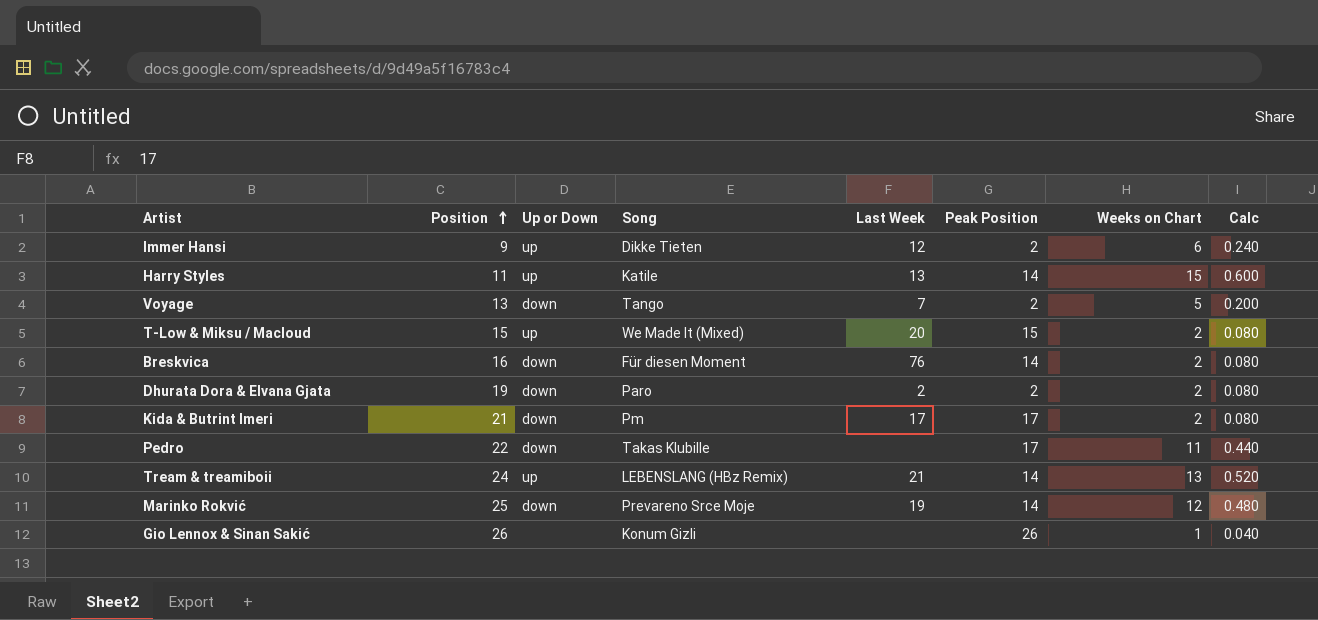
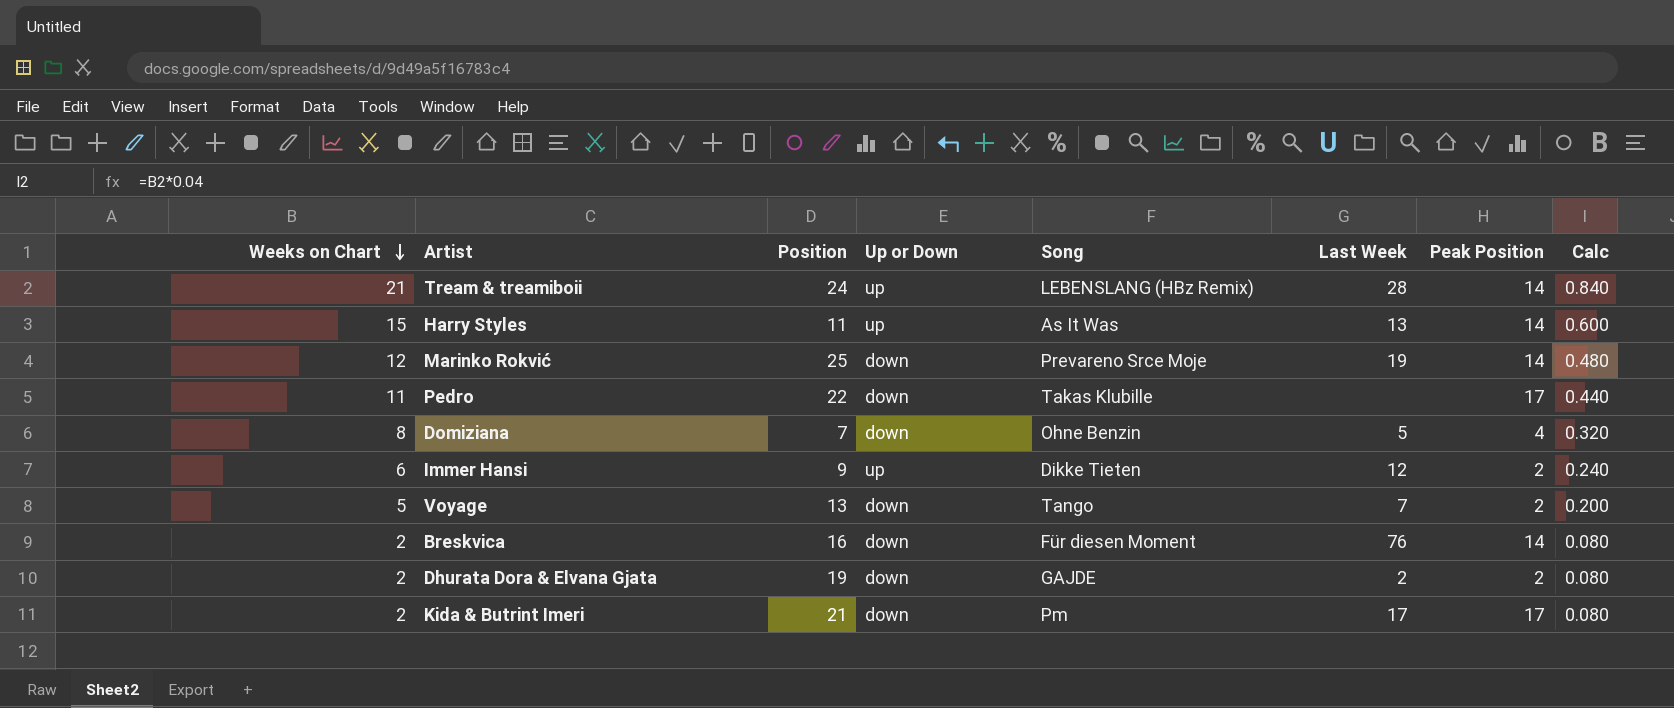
row order: Position ascending -> Weeks on Chart descending
column Weeks on Chart | position: 7 -> 1
row T-Low & Miksu / Macloud: 15 | up | We Made It (Mixed) | 20 | 15 | 2 | 0.080 -> none
row Gio Lennox & Sinan Sakić: 26 | none | Konum Gizli | none | 26 | 1 | 0.040 -> none
Tream & treamiboii | Weeks on Chart: 13 -> 21
Tream & treamiboii | Last Week: 21 -> 28
Tream & treamiboii | Calc: 0.520 -> 0.840
Harry Styles | Song: Katile -> As It Was
row Domiziana: none -> 8 | 7 | down | Ohne Benzin | 5 | 4 | 0.320
Dhurata Dora & Elvana Gjata | Song: Paro -> GAJDE

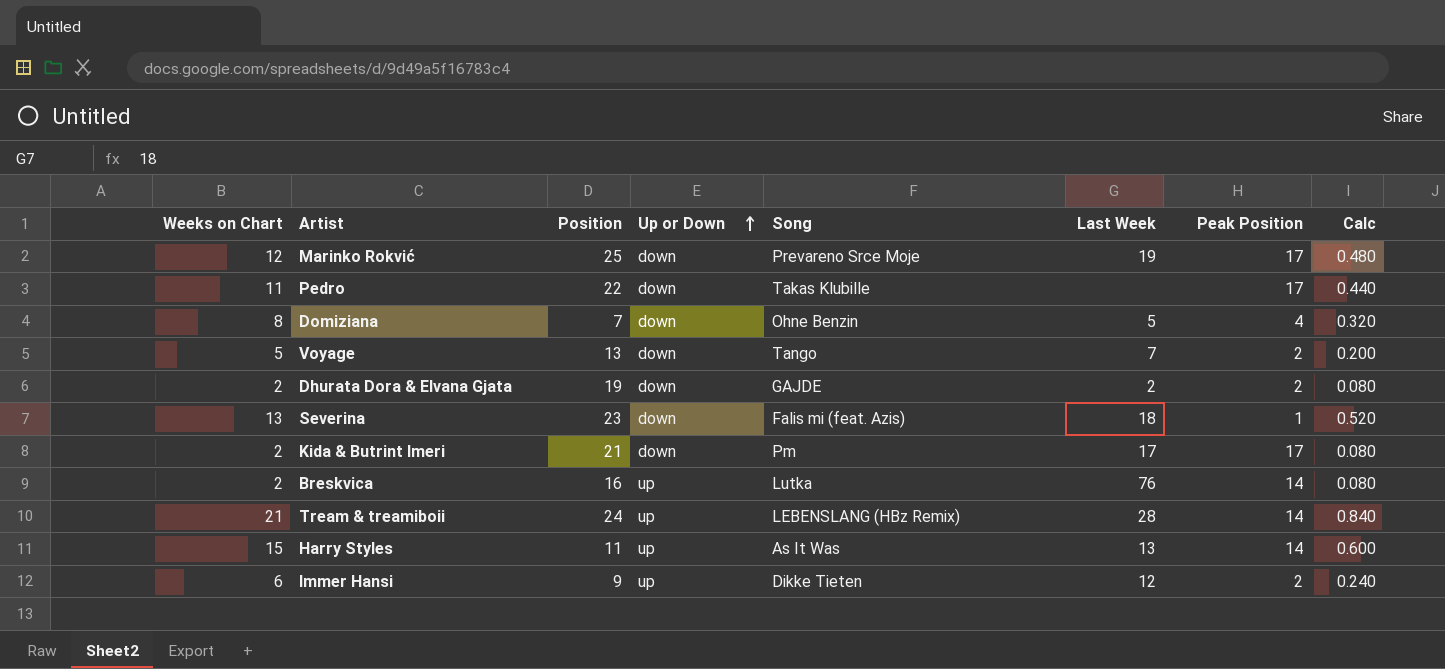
row order: Weeks on Chart descending -> Up or Down ascending
Marinko Rokvić | Peak Position: 14 -> 17
row Severina: none -> 13 | 23 | down | Falis mi (feat. Azis) | 18 | 1 | 0.520
Breskvica | Up or Down: down -> up
Breskvica | Song: Für diesen Moment -> Lutka

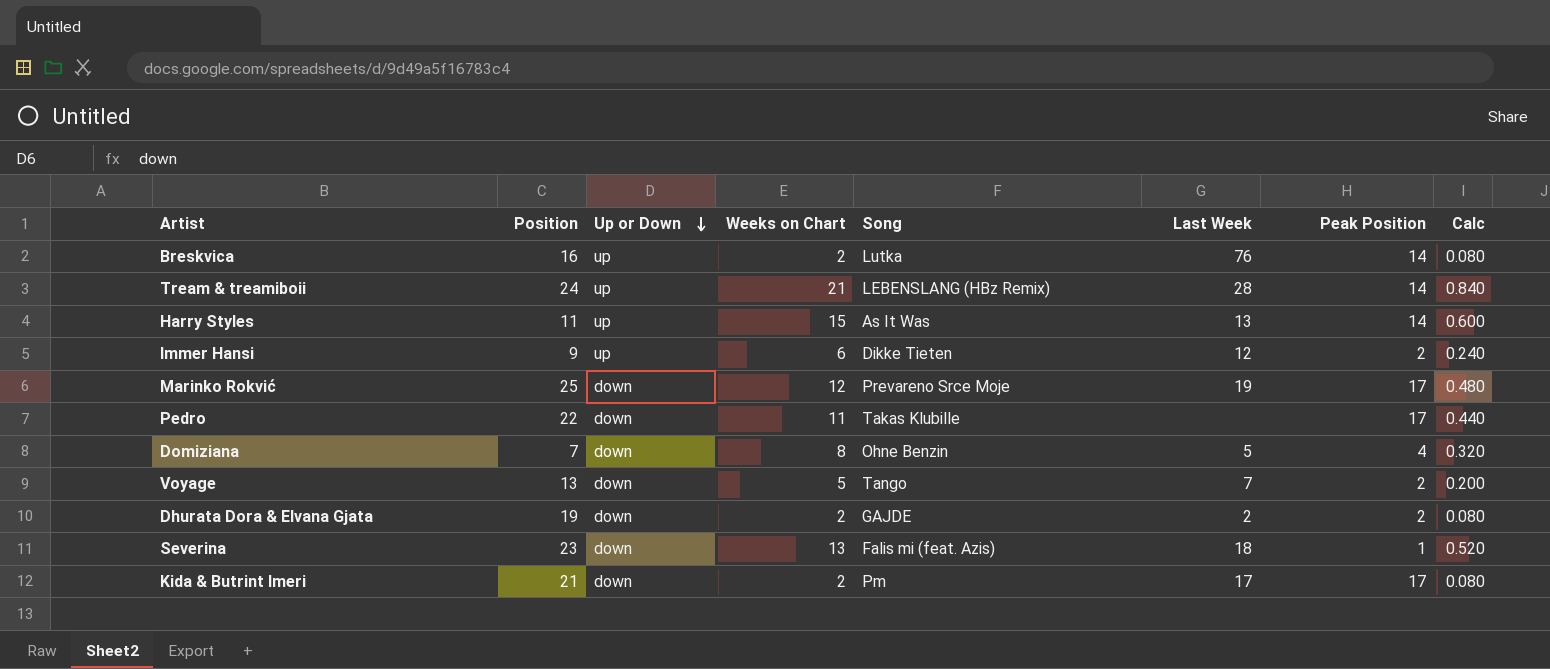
row order: Up or Down ascending -> Up or Down descending
column Weeks on Chart | position: 1 -> 4

